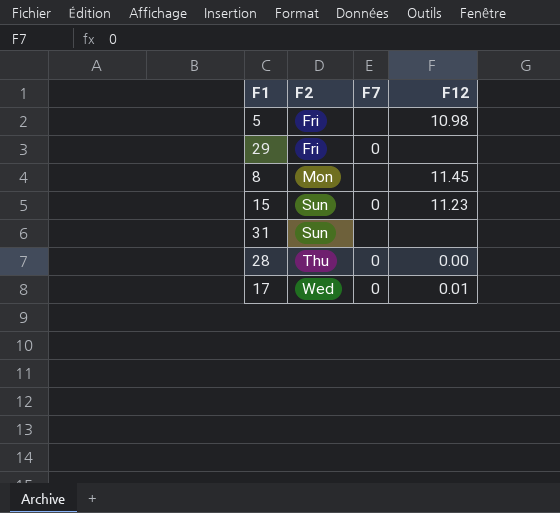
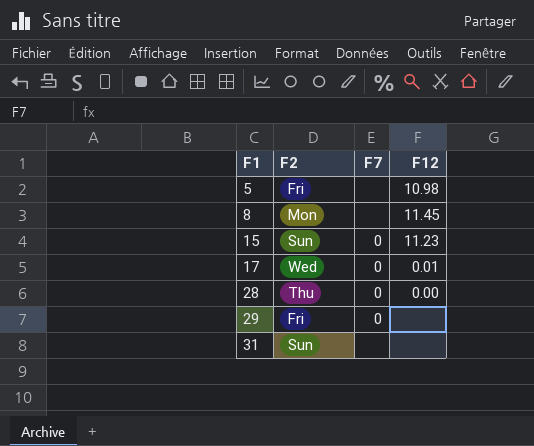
row order: F2 ascending -> F1 ascending

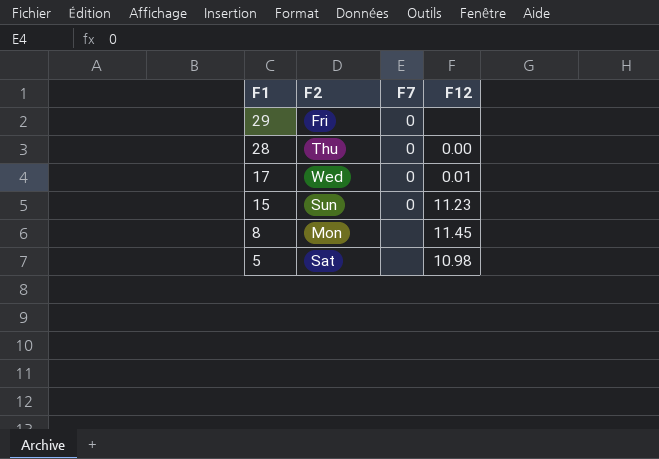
row order: F1 ascending -> F1 descending
row 31: Sun | none | none -> none
5 | F2: Fri -> Sat

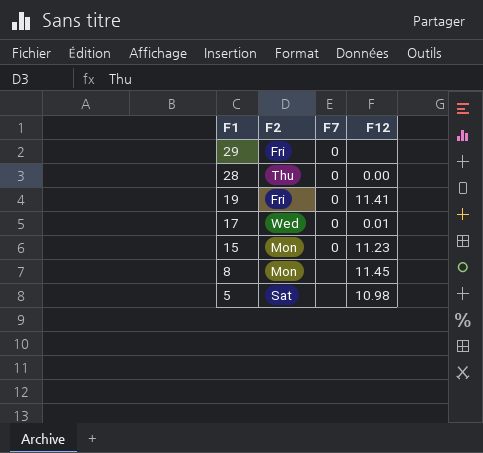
row 19: none -> Fri | 0 | 11.41
15 | F2: Sun -> Mon

